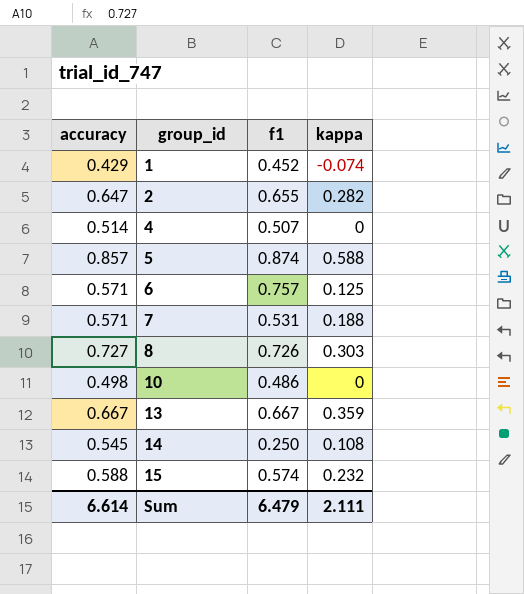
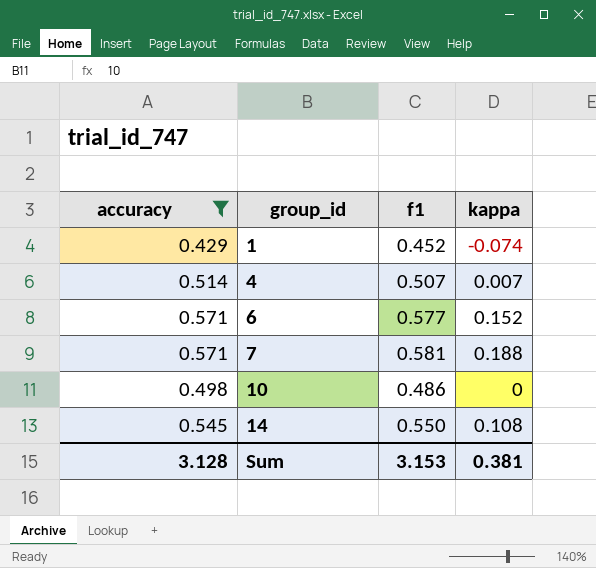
filter: none -> accuracy <= 0.571
4 | kappa: 0 -> 0.007
6 | f1: 0.757 -> 0.577
6 | kappa: 0.125 -> 0.152
7 | f1: 0.531 -> 0.581
14 | f1: 0.250 -> 0.550
Sum | accuracy: 6.614 -> 3.128
Sum | f1: 6.479 -> 3.153
Sum | kappa: 2.111 -> 0.381

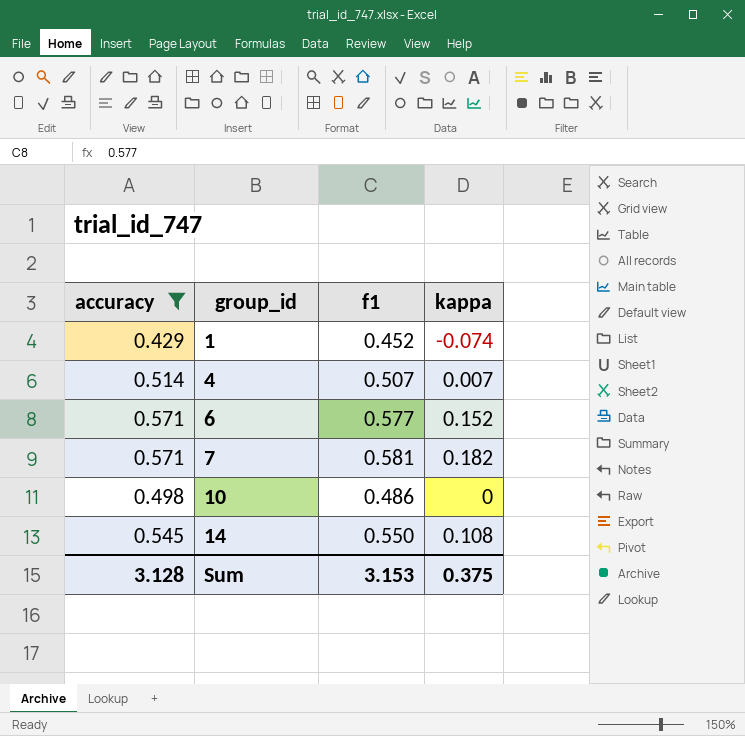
7 | kappa: 0.188 -> 0.182
Sum | kappa: 0.381 -> 0.375

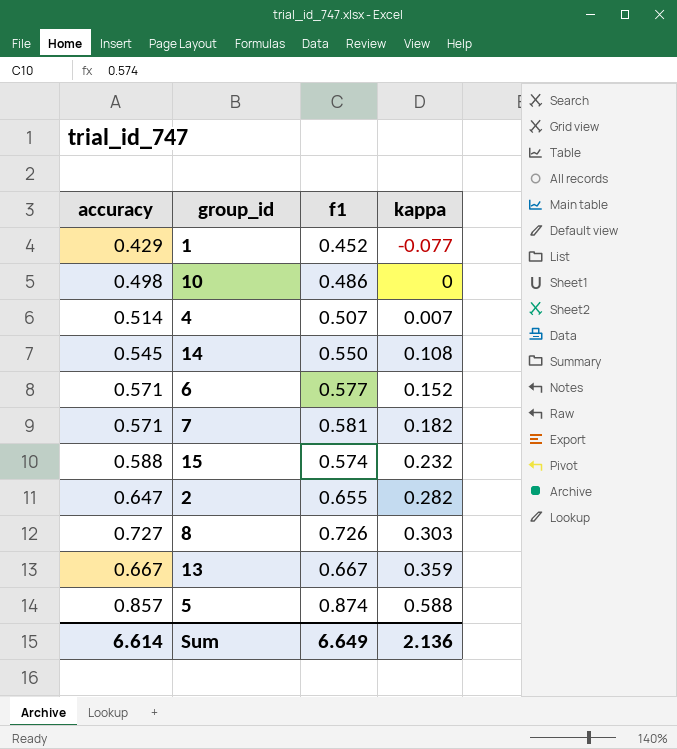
filter: accuracy <= 0.571 -> none
row order: group_id ascending -> kappa ascending
1 | kappa: -0.074 -> -0.077
Sum | accuracy: 3.128 -> 6.614
Sum | f1: 3.153 -> 6.649
Sum | kappa: 0.375 -> 2.136

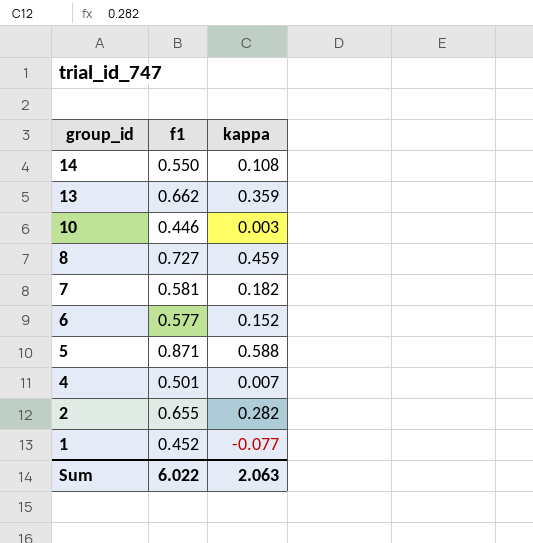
row order: kappa ascending -> group_id descending
column accuracy | position: 1 -> none
row 15: 0.588 | 0.574 | 0.232 -> none
13 | f1: 0.667 -> 0.662
10 | f1: 0.486 -> 0.446
10 | kappa: 0 -> 0.003
8 | f1: 0.726 -> 0.727
8 | kappa: 0.303 -> 0.459
5 | f1: 0.874 -> 0.871
4 | f1: 0.507 -> 0.501
Sum | f1: 6.649 -> 6.022
Sum | kappa: 2.136 -> 2.063

